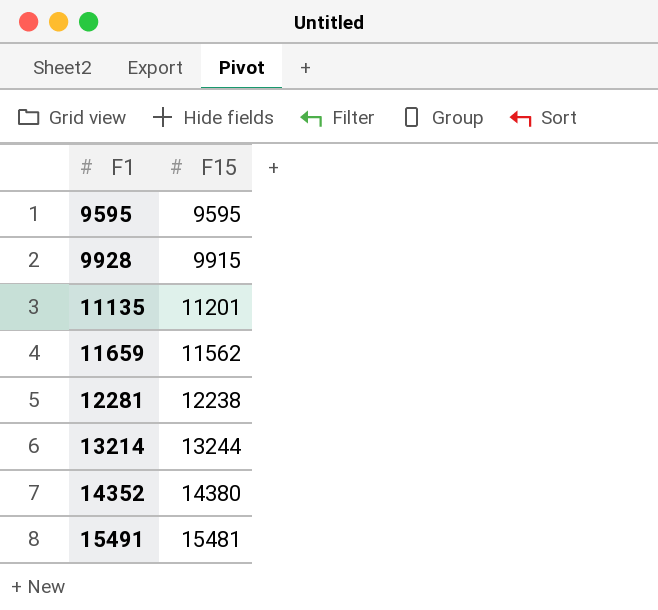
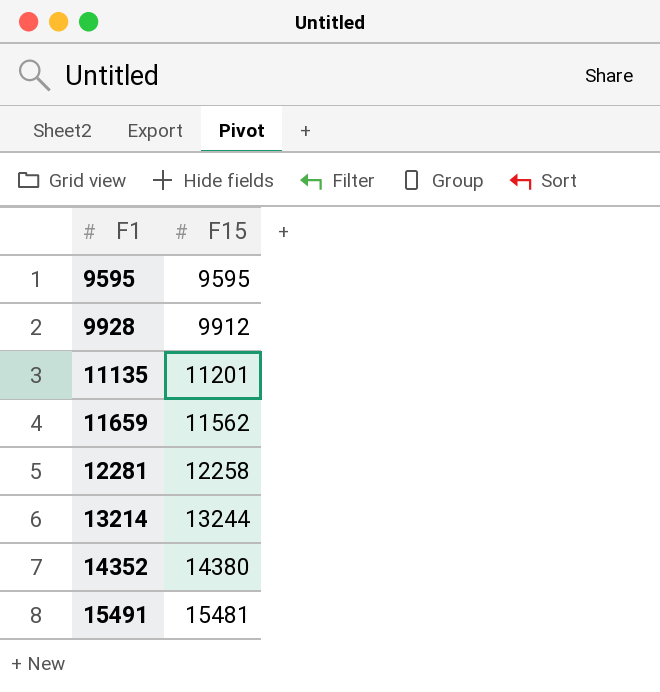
9928 | F15: 9915 -> 9912
12281 | F15: 12238 -> 12258

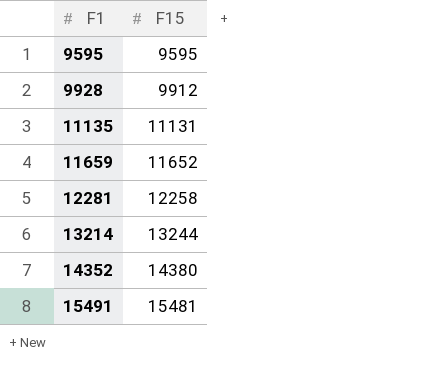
11135 | F15: 11201 -> 11131
11659 | F15: 11562 -> 11652

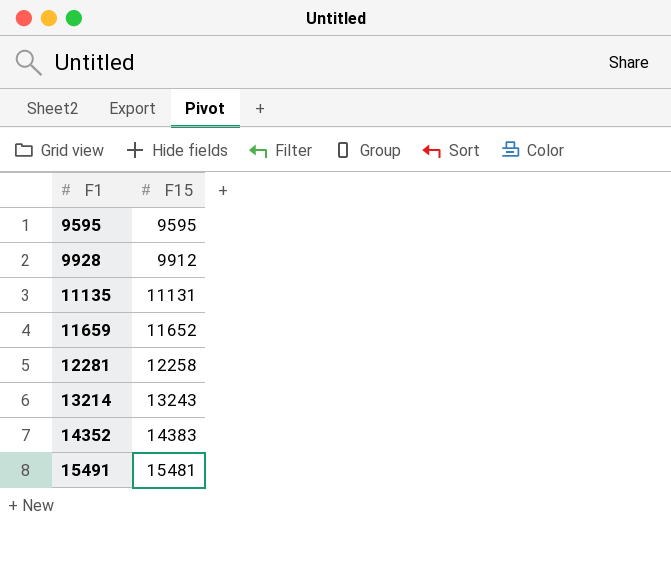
13214 | F15: 13244 -> 13243
14352 | F15: 14380 -> 14383

